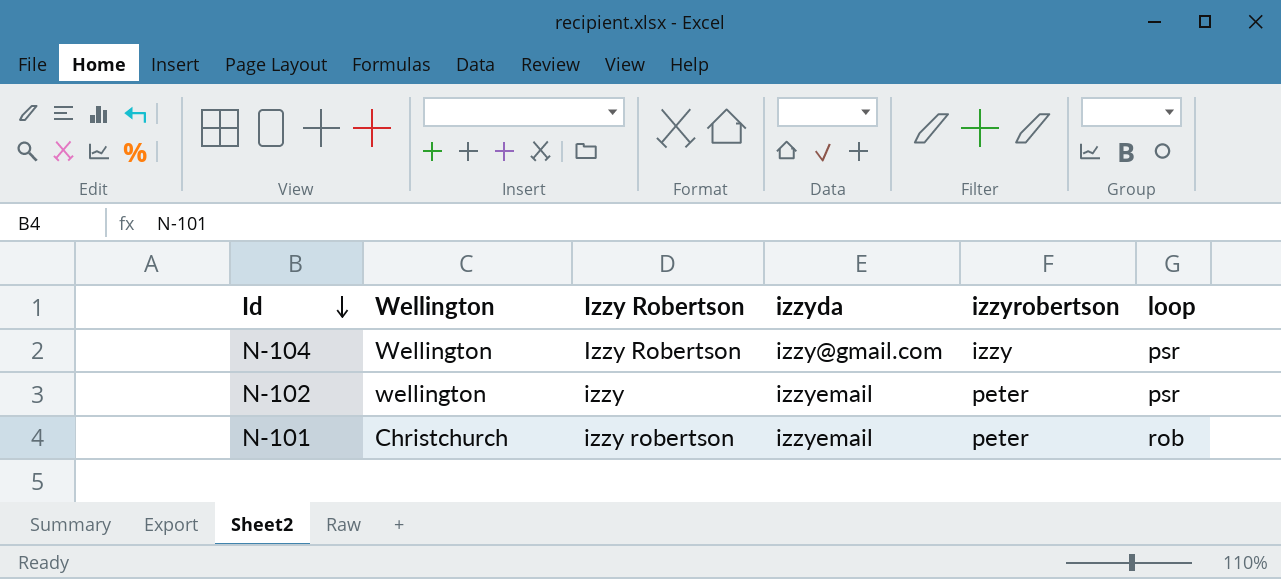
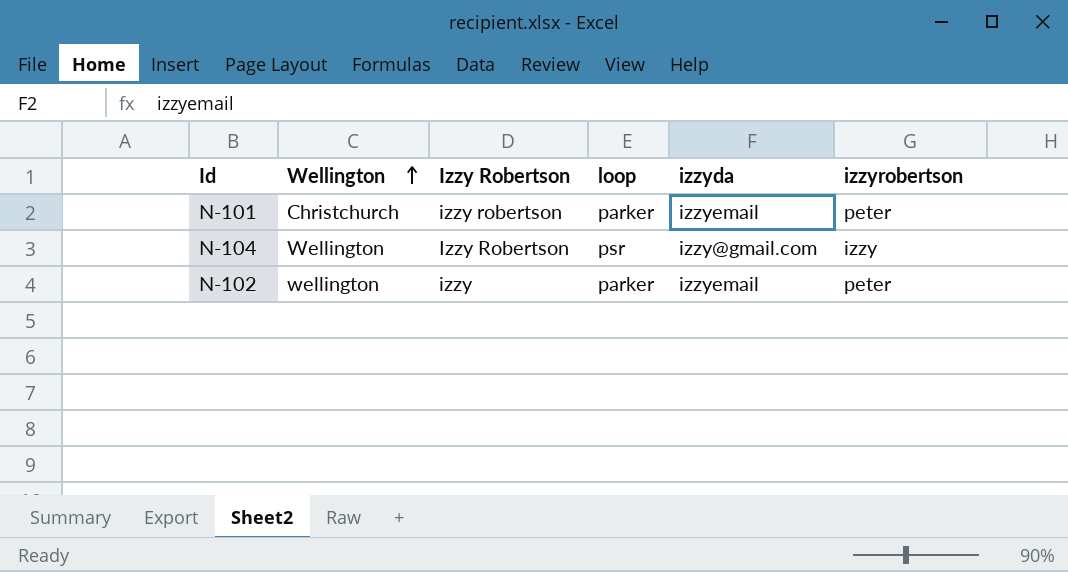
row order: Id descending -> Wellington ascending
column loop | position: 6 -> 4
N-101 | loop: rob -> parker
N-102 | loop: psr -> parker

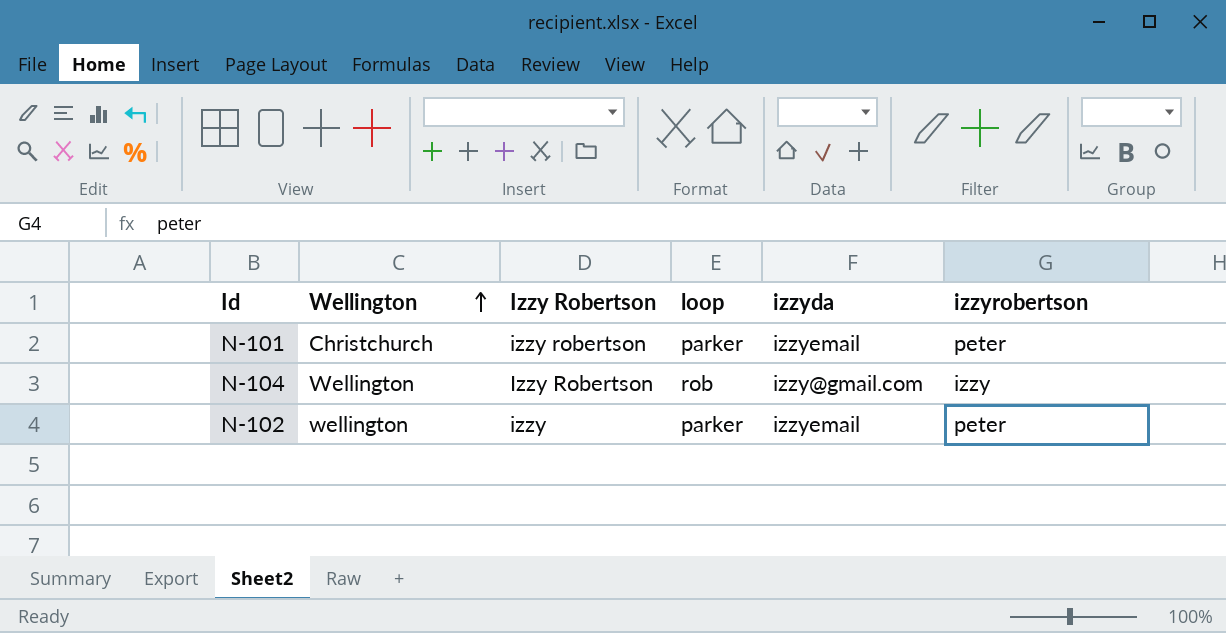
N-104 | loop: psr -> rob

